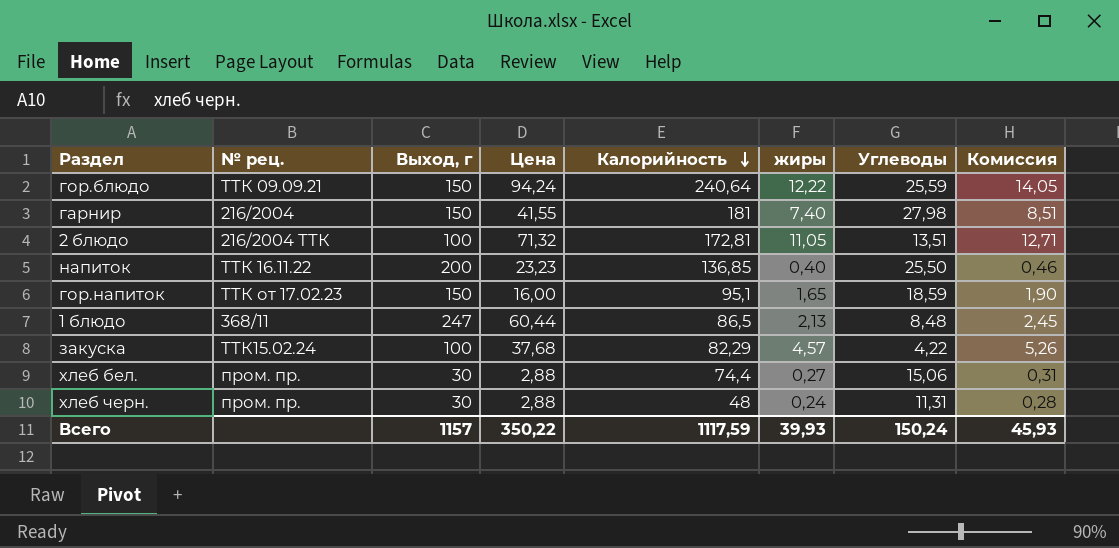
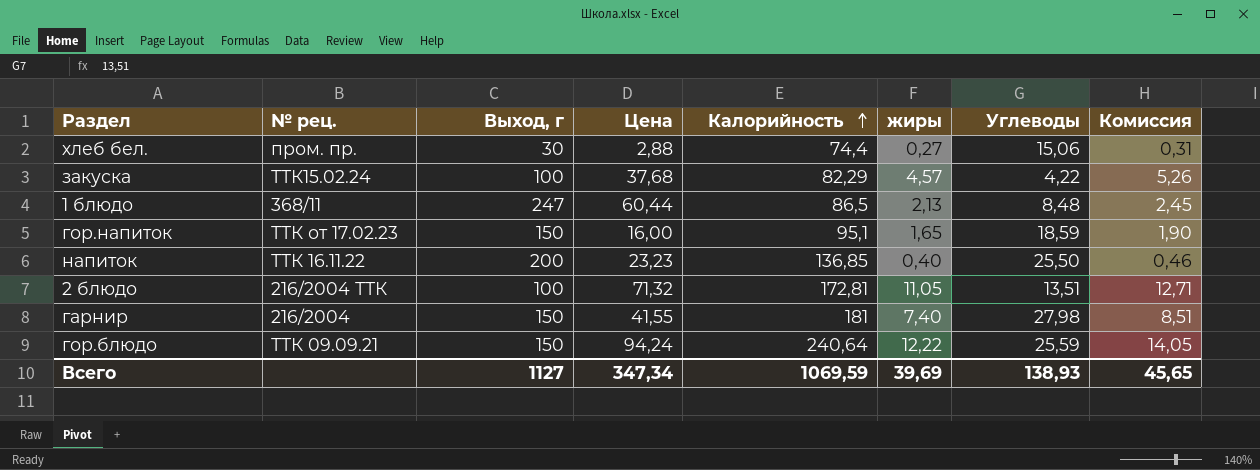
row order: Калорийность descending -> Калорийность ascending
row хлеб черн.: пром. пр. | 30 | 2,88 | 48 | 0,24 | 11,31 | 0,28 -> none
Всего | Выход, г: 1157 -> 1127
Всего | Цена: 350,22 -> 347,34
Всего | Калорийность: 1117,59 -> 1069,59
Всего | жиры: 39,93 -> 39,69
Всего | Углеводы: 150,24 -> 138,93
Всего | Комиссия: 45,93 -> 45,65

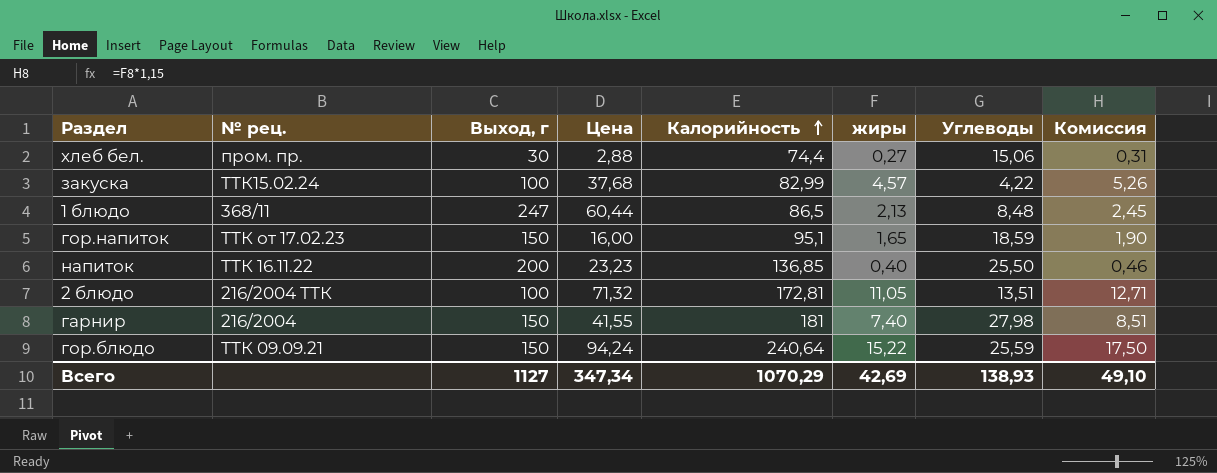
закуска | Калорийность: 82,29 -> 82,99
гор.блюдо | жиры: 12,22 -> 15,22
гор.блюдо | Комиссия: 14,05 -> 17,50
Всего | Калорийность: 1069,59 -> 1070,29
Всего | жиры: 39,69 -> 42,69
Всего | Комиссия: 45,65 -> 49,10

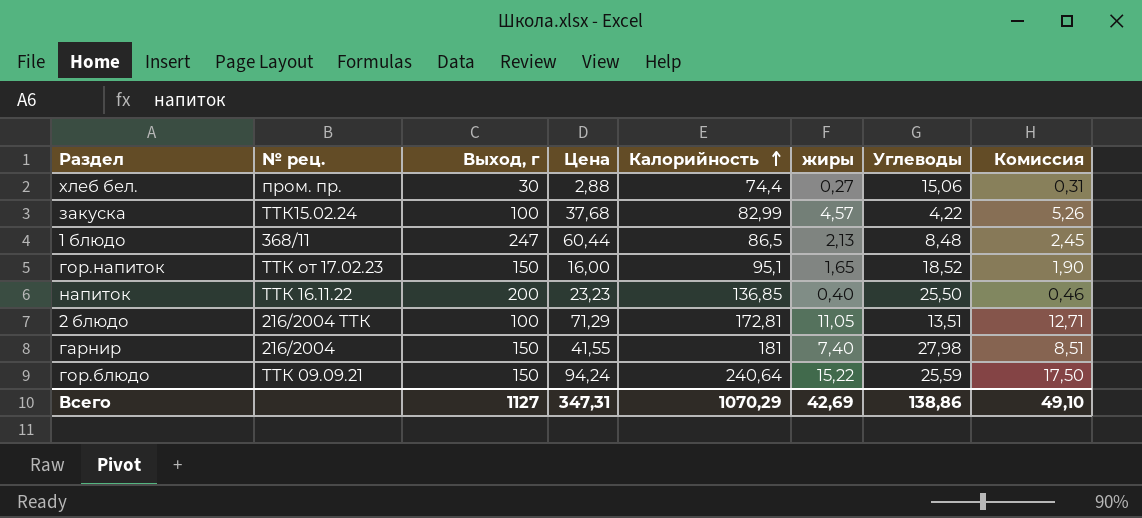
гор.напиток | Углеводы: 18,59 -> 18,52
2 блюдо | Цена: 71,32 -> 71,29
Всего | Цена: 347,34 -> 347,31
Всего | Углеводы: 138,93 -> 138,86

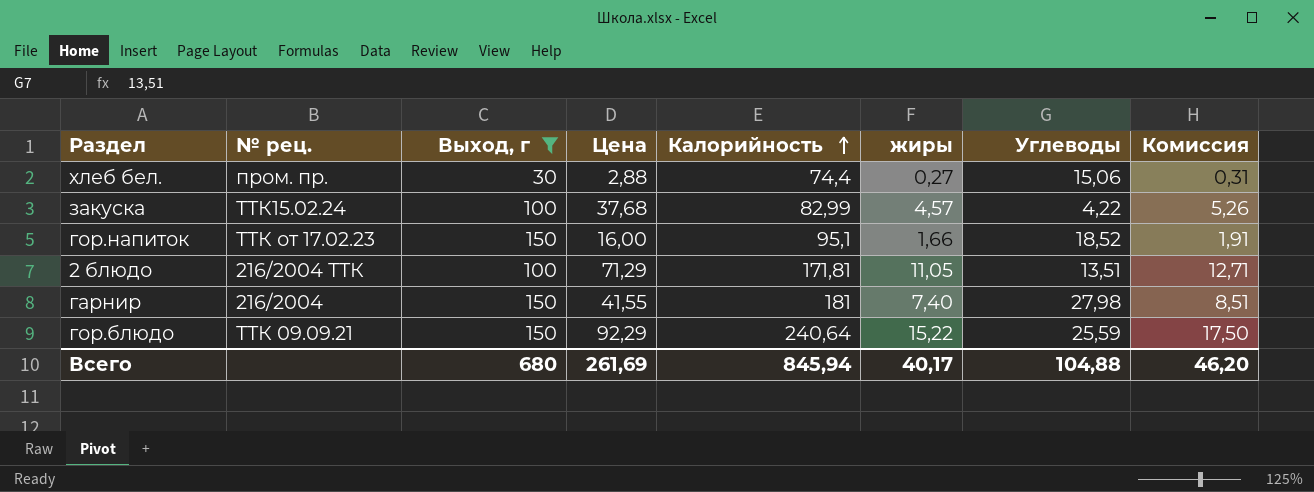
filter: none -> Выход, г <= 150
гор.напиток | жиры: 1,65 -> 1,66
гор.напиток | Комиссия: 1,90 -> 1,91
2 блюдо | Калорийность: 172,81 -> 171,81
гор.блюдо | Цена: 94,24 -> 92,29
Всего | Выход, г: 1127 -> 680
Всего | Цена: 347,31 -> 261,69
Всего | Калорийность: 1070,29 -> 845,94
Всего | жиры: 42,69 -> 40,17
Всего | Углеводы: 138,86 -> 104,88
Всего | Комиссия: 49,10 -> 46,20

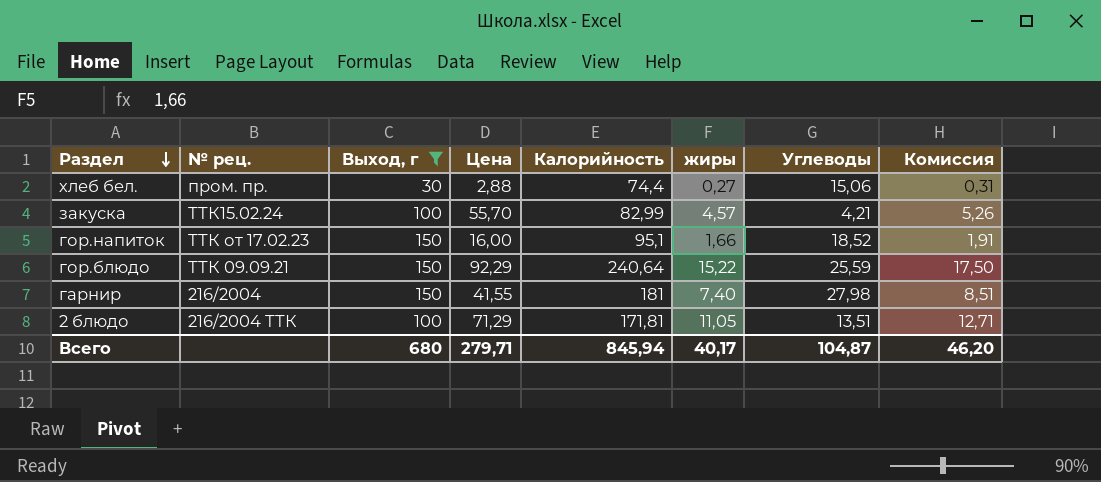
row order: Калорийность ascending -> Раздел descending
закуска | Цена: 37,68 -> 55,70
закуска | Углеводы: 4,22 -> 4,21
Всего | Цена: 261,69 -> 279,71
Всего | Углеводы: 104,88 -> 104,87

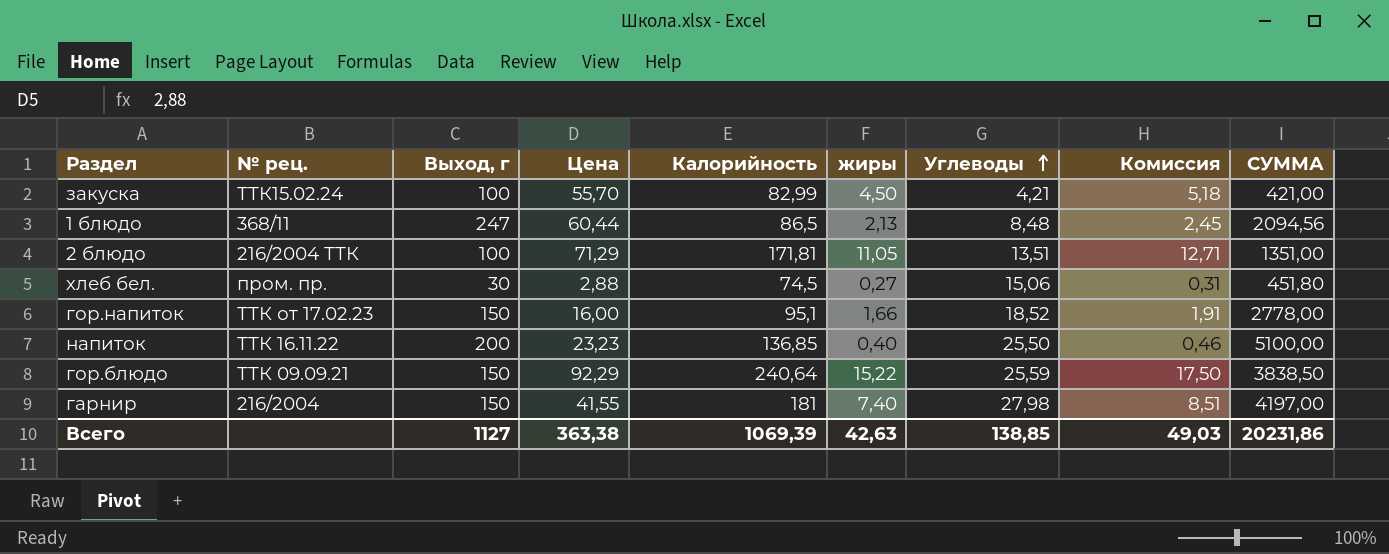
filter: Выход, г <= 150 -> none
row order: Раздел descending -> Углеводы ascending
column СУММА | formula: none -> [Выход, г] * [Углеводы]
закуска | жиры: 4,57 -> 4,50
закуска | Комиссия: 5,26 -> 5,18
хлеб бел. | Калорийность: 74,4 -> 74,5
Всего | Выход, г: 680 -> 1127
Всего | Цена: 279,71 -> 363,38
Всего | Калорийность: 845,94 -> 1069,39
Всего | жиры: 40,17 -> 42,63
Всего | Углеводы: 104,87 -> 138,85
Всего | Комиссия: 46,20 -> 49,03

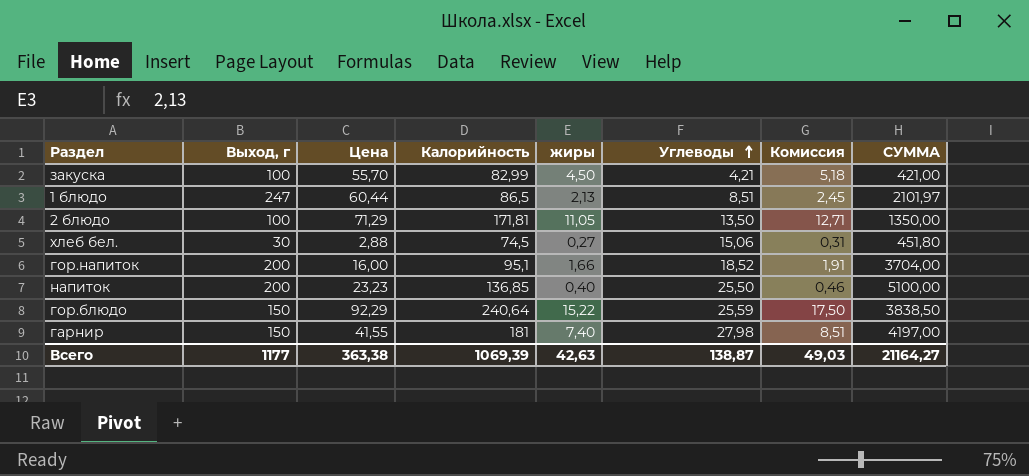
column № рец. | position: 2 -> none
1 блюдо | Углеводы: 8,48 -> 8,51
1 блюдо | СУММА: 2094,56 -> 2101,97
2 блюдо | Углеводы: 13,51 -> 13,50
2 блюдо | СУММА: 1351,00 -> 1350,00
гор.напиток | Выход, г: 150 -> 200
гор.напиток | СУММА: 2778,00 -> 3704,00
Всего | Выход, г: 1127 -> 1177
Всего | Углеводы: 138,85 -> 138,87
Всего | СУММА: 20231,86 -> 21164,27

